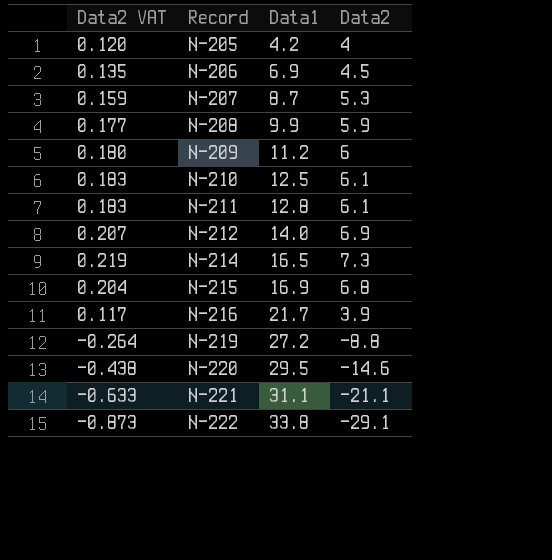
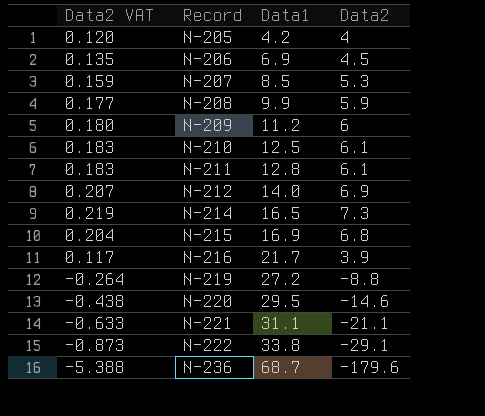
N-207 | Data1: 8.7 -> 8.5
row N-236: none -> -5.388 | 68.7 | -179.6

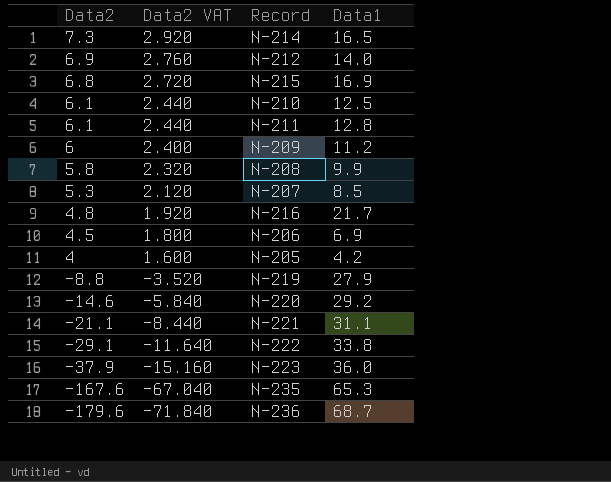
row order: Record ascending -> Data2 descending
column Data2 | position: 4 -> 1
column Data2 VAT | formula: [Data2] * 0.03 -> [Data2] * 0.4
N-208 | Data2: 5.9 -> 5.8
N-216 | Data2: 3.9 -> 4.8
N-219 | Data1: 27.2 -> 27.9
N-220 | Data1: 29.5 -> 29.2
row N-223: none -> -37.9 | -15.160 | 36.0
row N-235: none -> -167.6 | -67.040 | 65.3

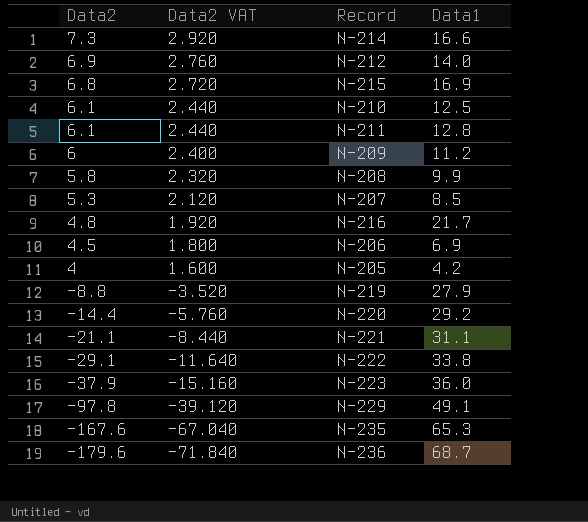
N-214 | Data1: 16.5 -> 16.6
N-220 | Data2: -14.6 -> -14.4
N-220 | Data2 VAT: -5.840 -> -5.760
row N-229: none -> -97.8 | -39.120 | 49.1

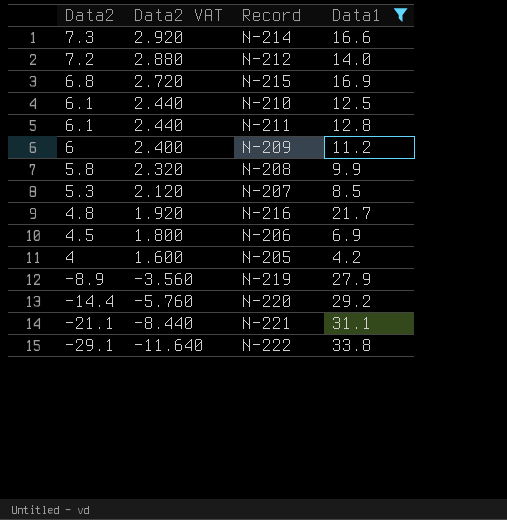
filter: none -> Data1 <= 33.8
N-212 | Data2: 6.9 -> 7.2
N-212 | Data2 VAT: 2.760 -> 2.880
N-219 | Data2: -8.8 -> -8.9
N-219 | Data2 VAT: -3.520 -> -3.560

